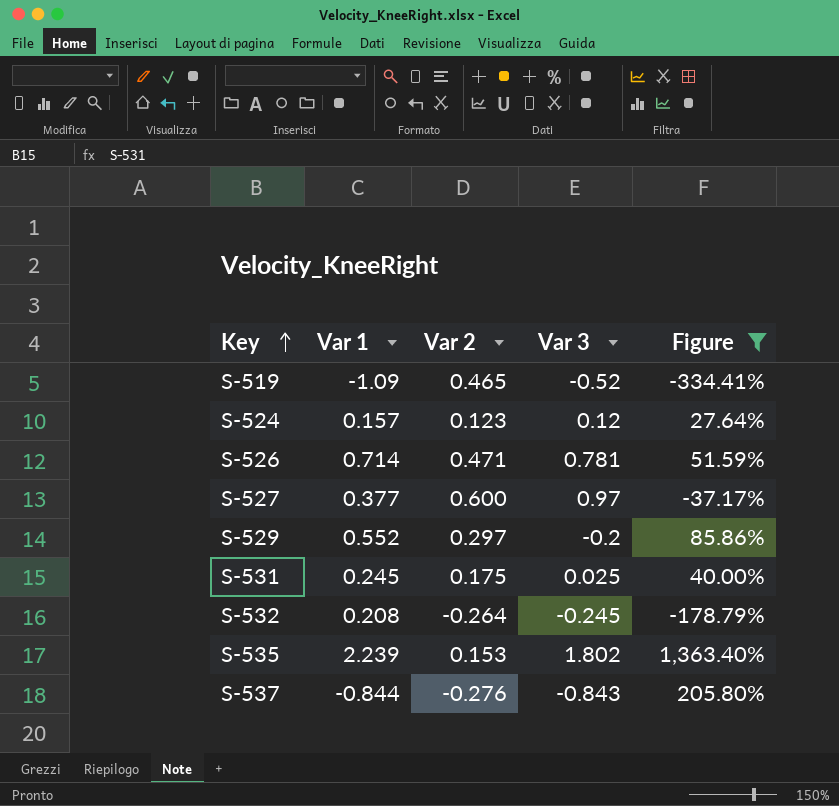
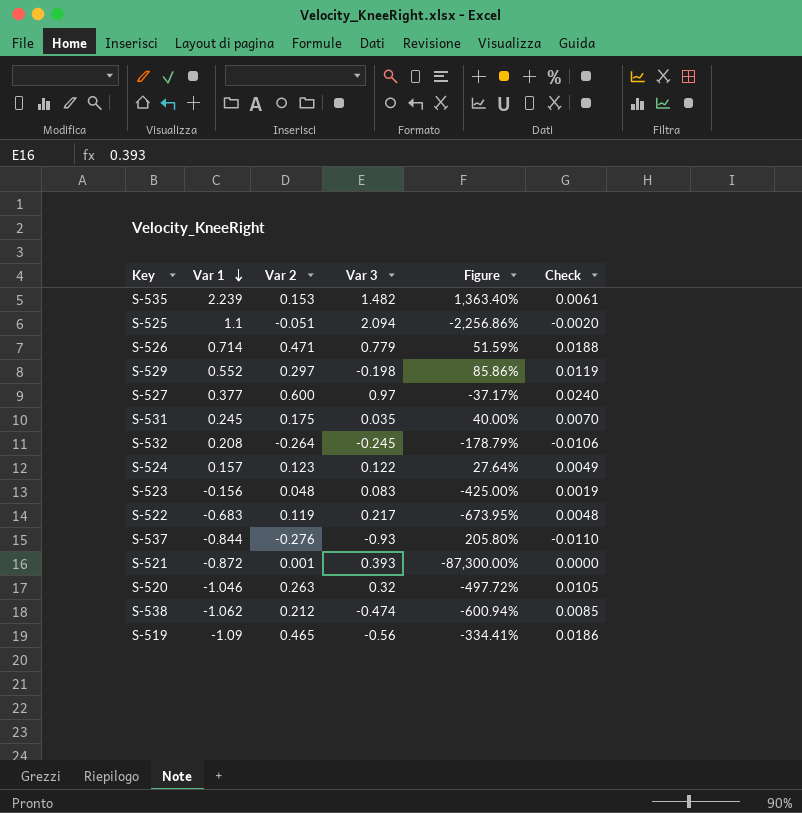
filter: Figure >= -334.41% -> none
row order: Key ascending -> Var 1 descending
column Check | formula: none -> [Var 2] * 0.04
S-535 | Var 3: 1.802 -> 1.482
S-526 | Var 3: 0.781 -> 0.779
S-529 | Var 3: -0.2 -> -0.198
S-531 | Var 3: 0.025 -> 0.035
S-524 | Var 3: 0.12 -> 0.122
S-537 | Var 3: -0.843 -> -0.93
S-519 | Var 3: -0.52 -> -0.56

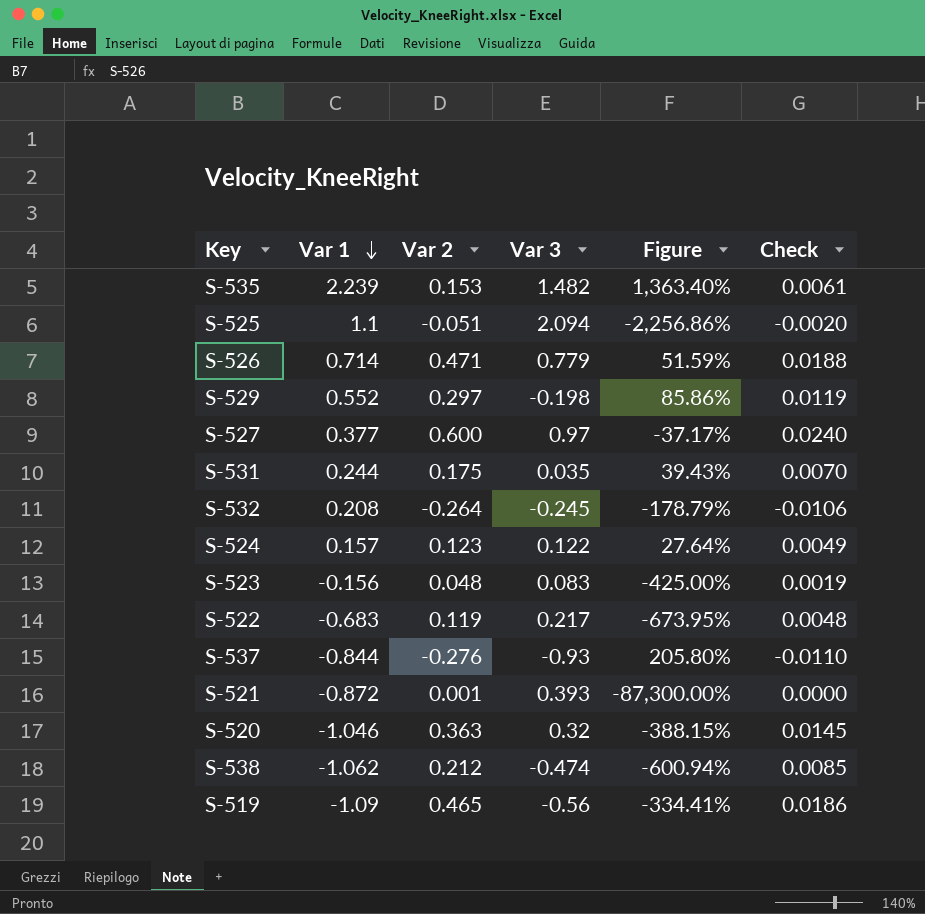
S-531 | Var 1: 0.245 -> 0.244
S-531 | Figure: 40.00% -> 39.43%
S-520 | Var 2: 0.263 -> 0.363
S-520 | Figure: -497.72% -> -388.15%
S-520 | Check: 0.0105 -> 0.0145

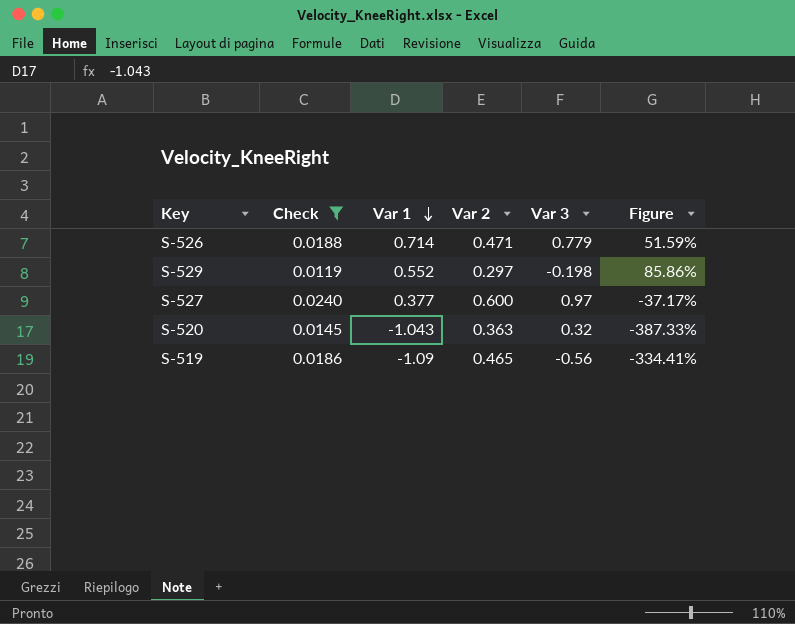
filter: none -> Check >= 0.0119
column Check | position: 6 -> 2
S-520 | Var 1: -1.046 -> -1.043
S-520 | Figure: -388.15% -> -387.33%

